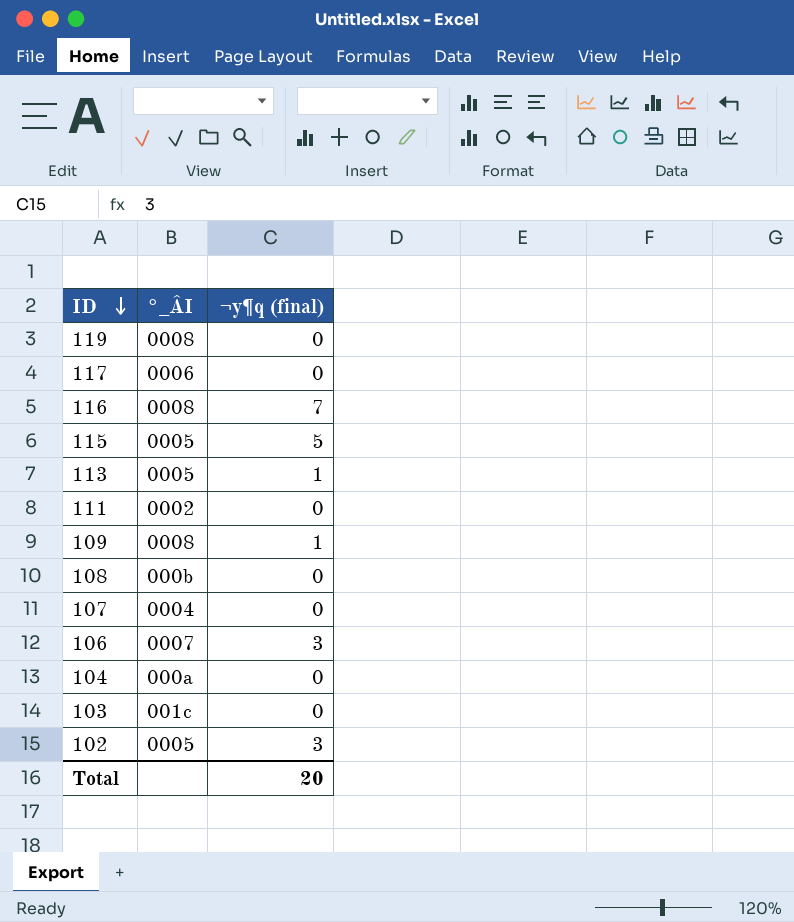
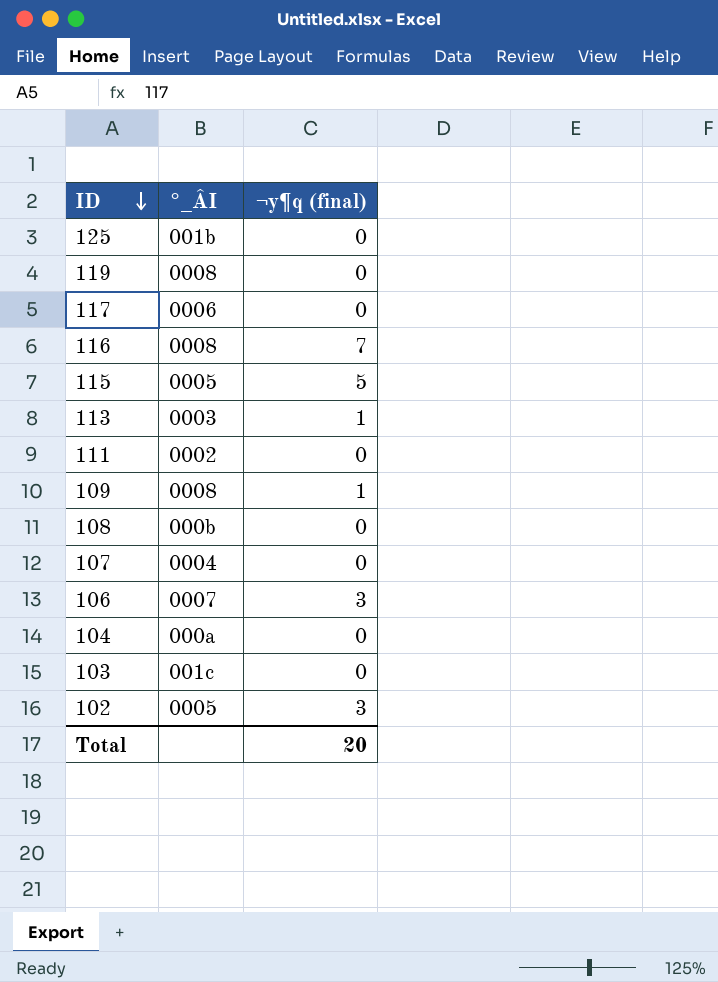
row 125: none -> 001b | 0
113 | °_ÂI: 0005 -> 0003

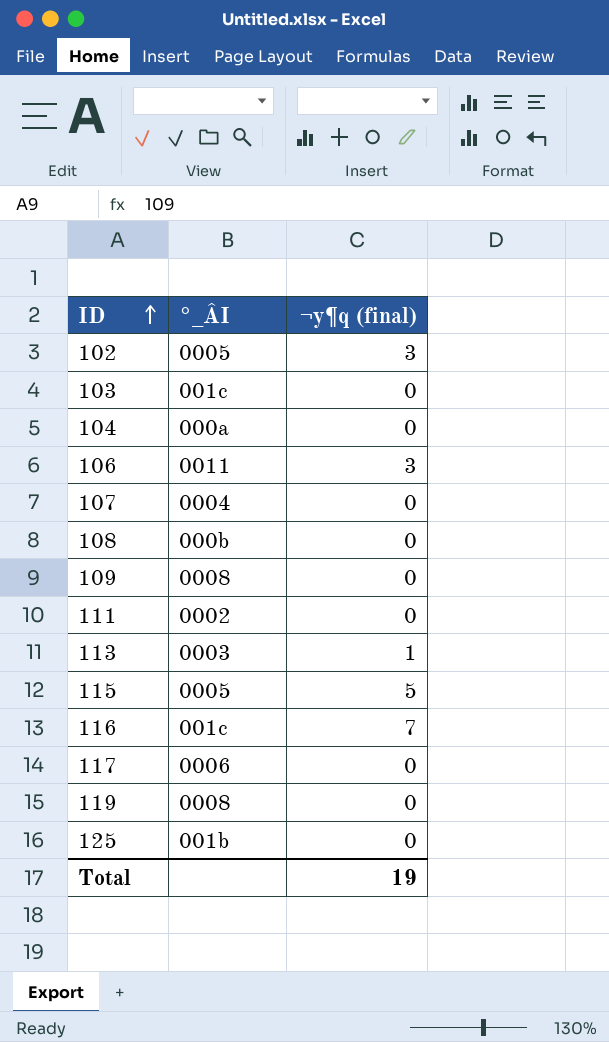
row order: ID descending -> ID ascending
106 | °_ÂI: 0007 -> 0011
109 | ¬y¶q (final): 1 -> 0
116 | °_ÂI: 0008 -> 001c
Total | ¬y¶q (final): 20 -> 19

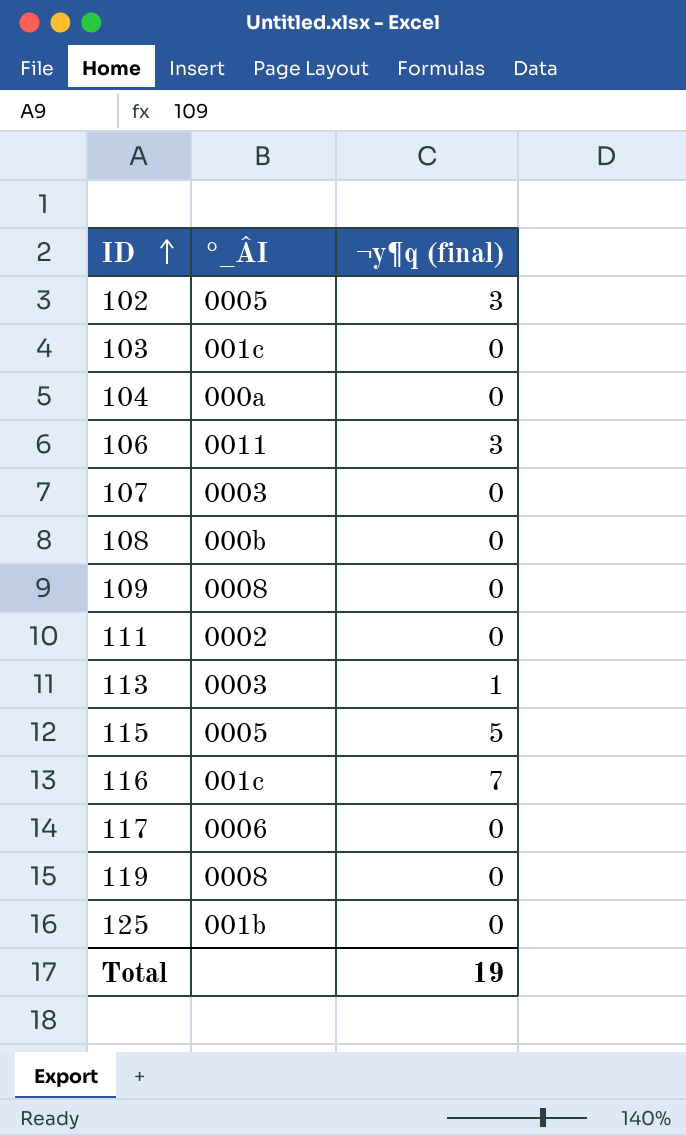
107 | °_ÂI: 0004 -> 0003

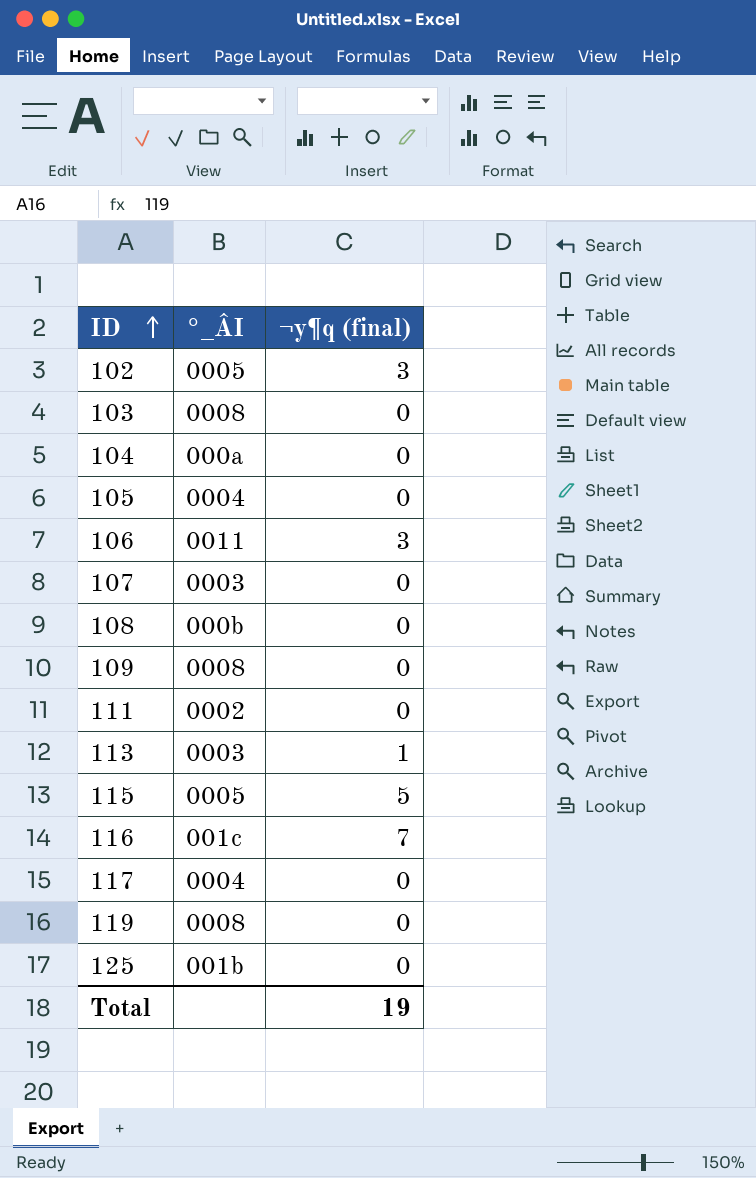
103 | °_ÂI: 001c -> 0008
row 105: none -> 0004 | 0
117 | °_ÂI: 0006 -> 0004

